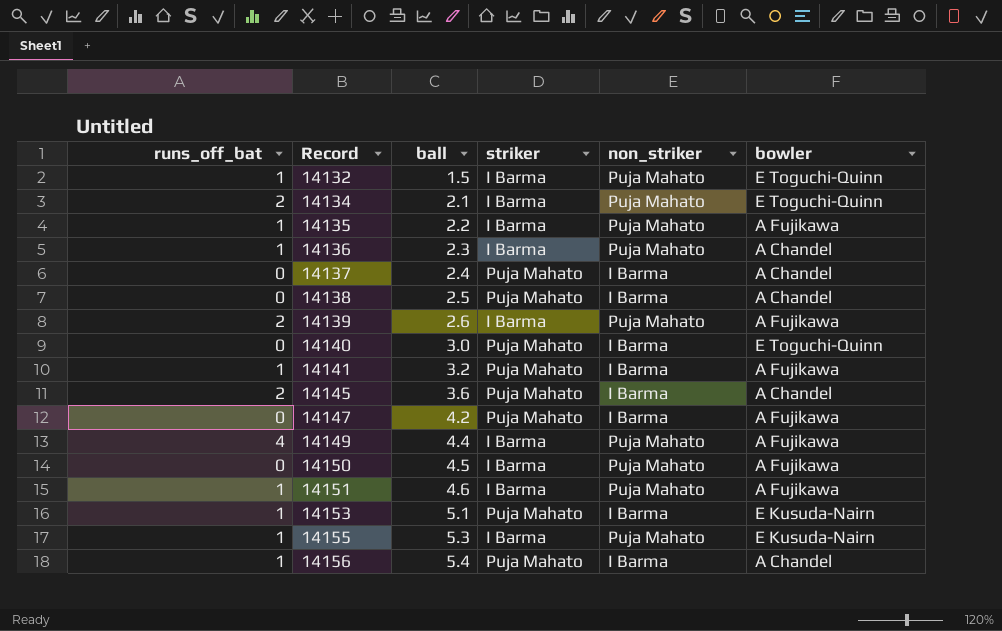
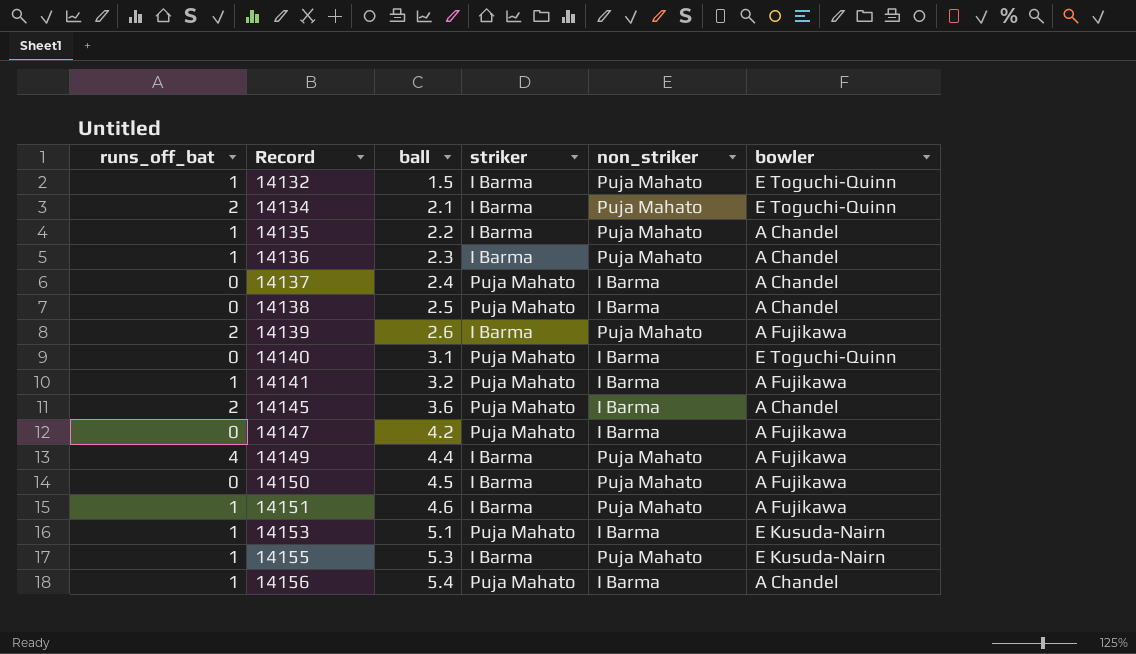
14135 | bowler: A Fujikawa -> A Chandel
14140 | ball: 3.0 -> 3.1

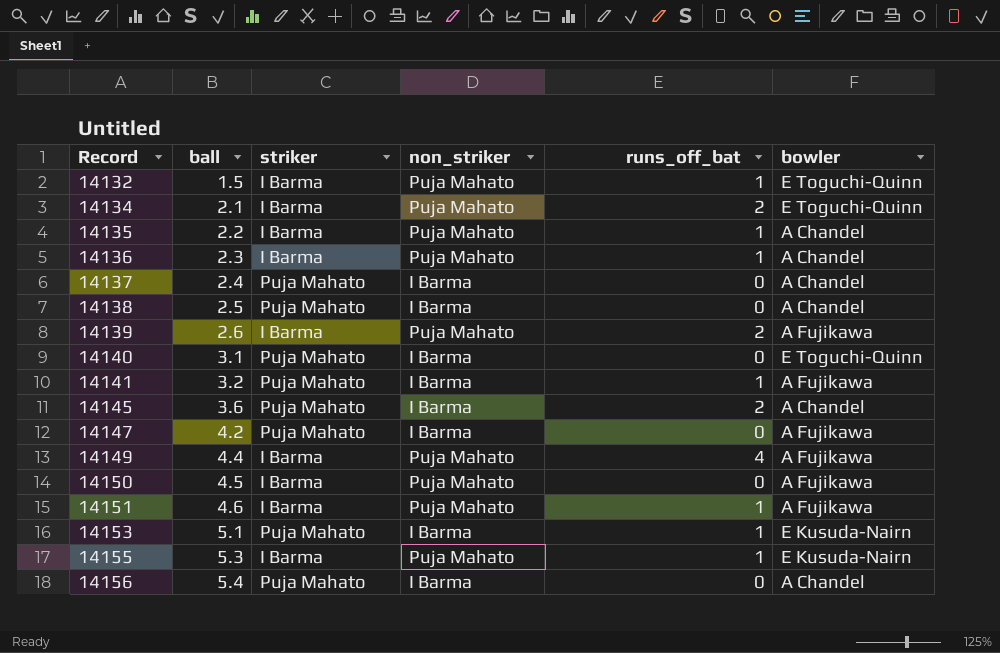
column runs_off_bat | position: 1 -> 5
14156 | runs_off_bat: 1 -> 0

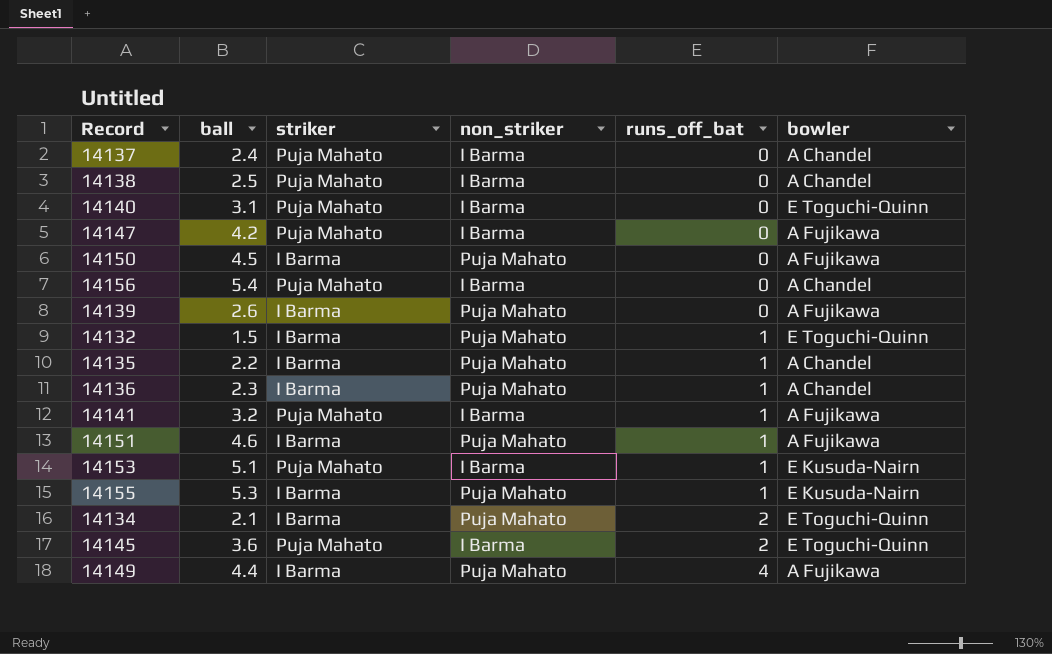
row order: Record ascending -> runs_off_bat ascending
14139 | runs_off_bat: 2 -> 0
14145 | bowler: A Chandel -> E Toguchi-Quinn

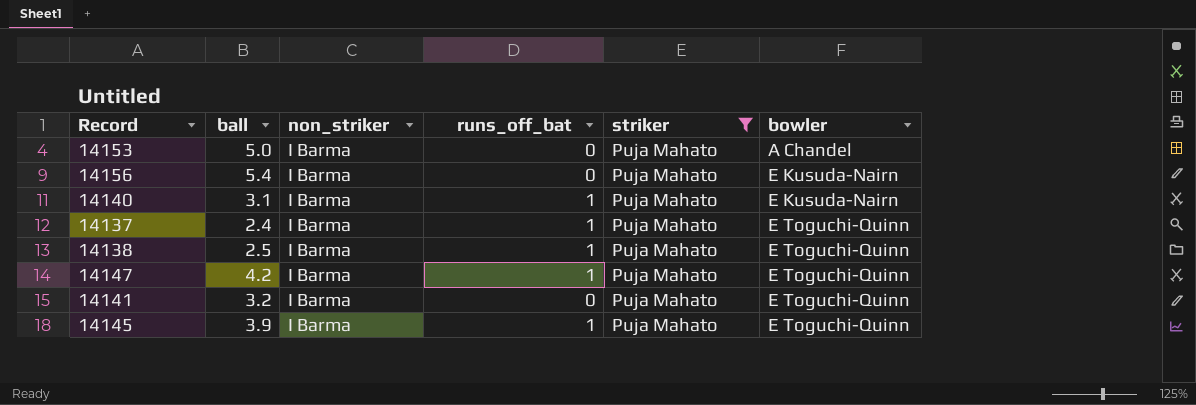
filter: none -> striker = Puja Mahato
row order: runs_off_bat ascending -> bowler ascending
column striker | position: 3 -> 5
14153 | ball: 5.1 -> 5.0
14153 | runs_off_bat: 1 -> 0
14153 | bowler: E Kusuda-Nairn -> A Chandel
14156 | bowler: A Chandel -> E Kusuda-Nairn
14140 | runs_off_bat: 0 -> 1
14140 | bowler: E Toguchi-Quinn -> E Kusuda-Nairn
14137 | runs_off_bat: 0 -> 1
14137 | bowler: A Chandel -> E Toguchi-Quinn
14138 | runs_off_bat: 0 -> 1
14138 | bowler: A Chandel -> E Toguchi-Quinn
14147 | runs_off_bat: 0 -> 1
14147 | bowler: A Fujikawa -> E Toguchi-Quinn
14141 | runs_off_bat: 1 -> 0
14141 | bowler: A Fujikawa -> E Toguchi-Quinn
14145 | ball: 3.6 -> 3.9
14145 | runs_off_bat: 2 -> 1

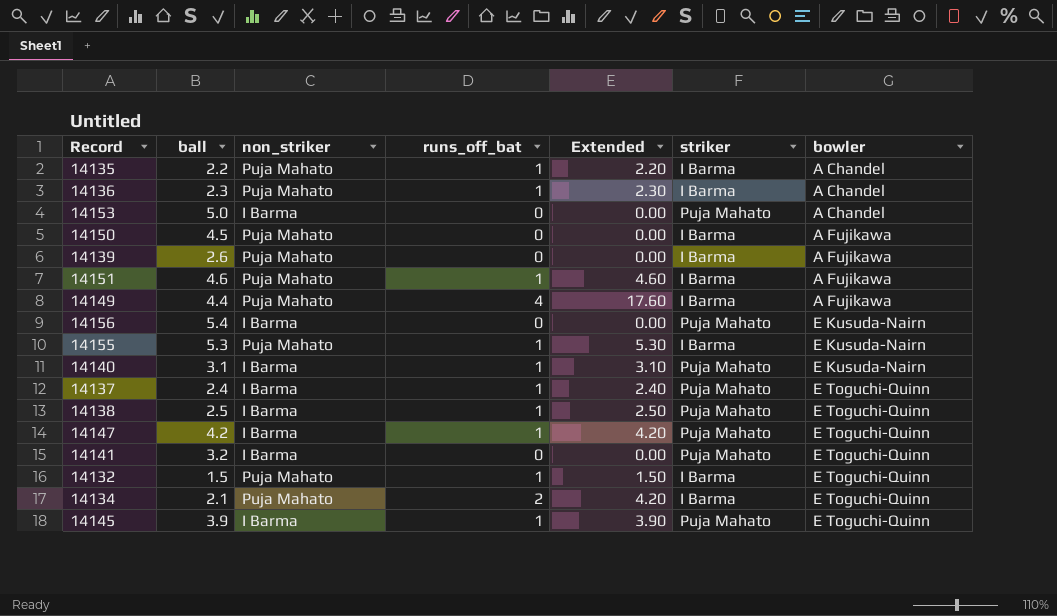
filter: striker = Puja Mahato -> none
column Extended | formula: none -> [ball] * [runs_off_bat]

